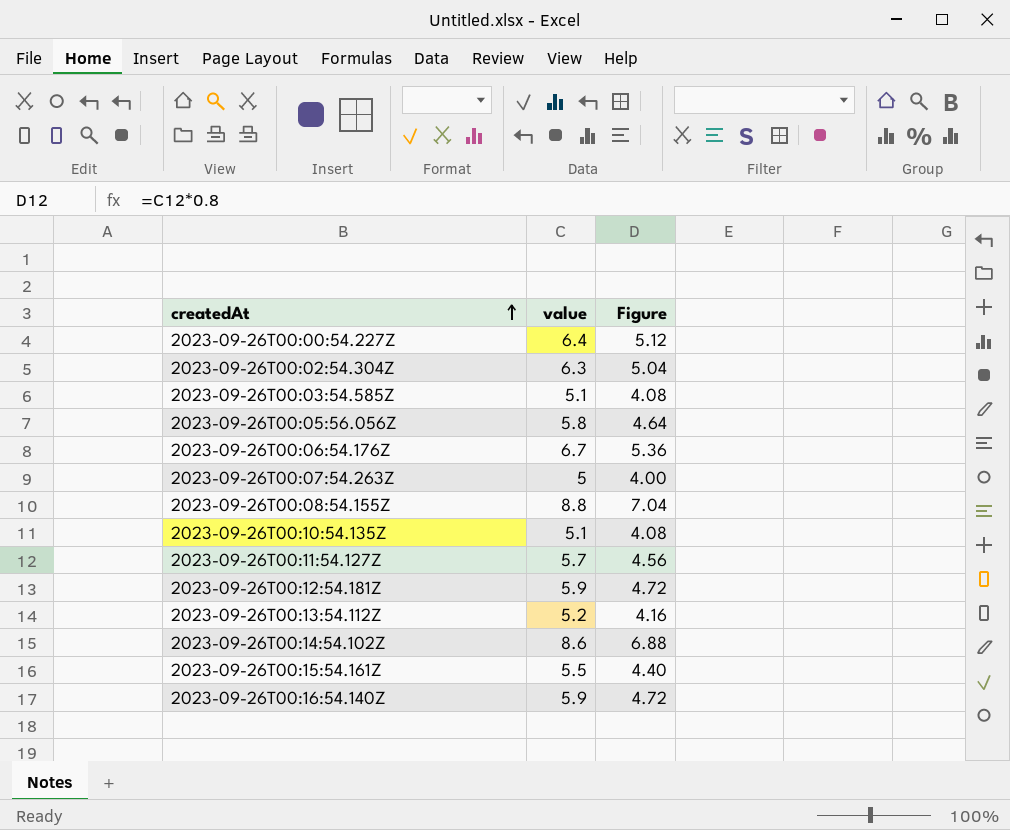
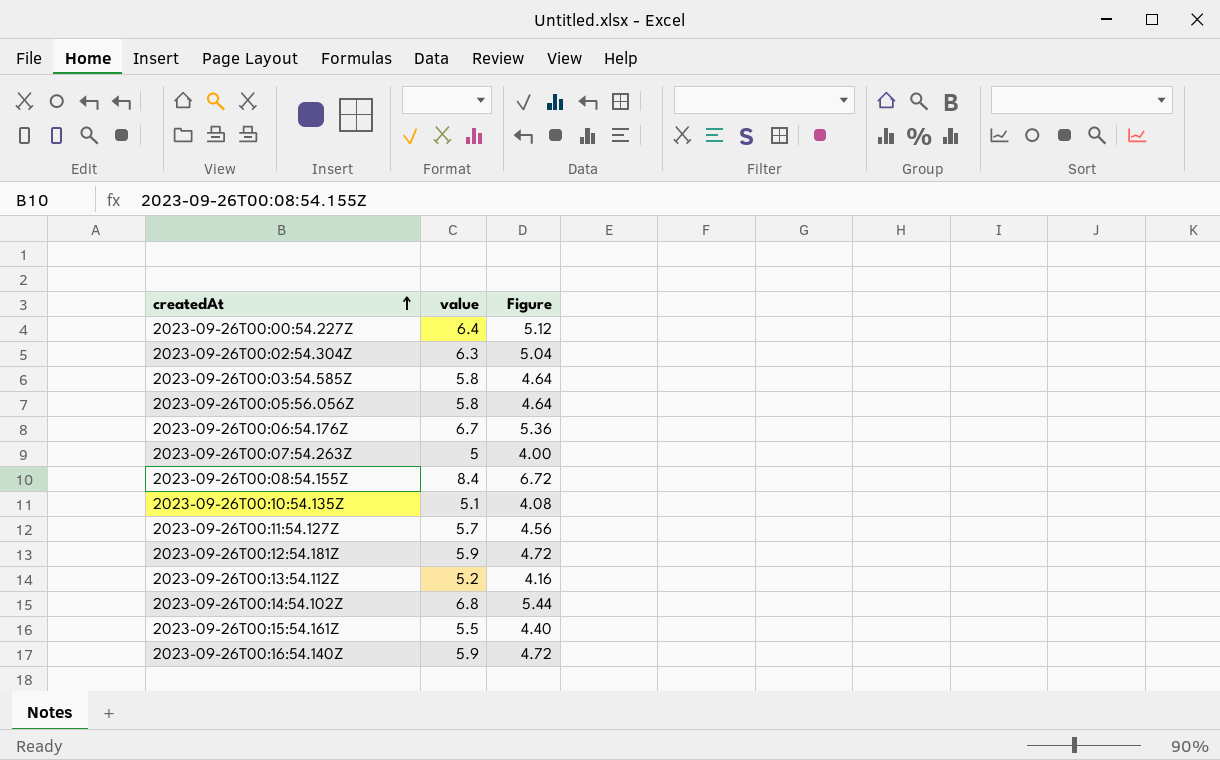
2023-09-26T00:03:54.585Z | value: 5.1 -> 5.8
2023-09-26T00:03:54.585Z | Figure: 4.08 -> 4.64
2023-09-26T00:08:54.155Z | value: 8.8 -> 8.4
2023-09-26T00:08:54.155Z | Figure: 7.04 -> 6.72
2023-09-26T00:14:54.102Z | value: 8.6 -> 6.8
2023-09-26T00:14:54.102Z | Figure: 6.88 -> 5.44

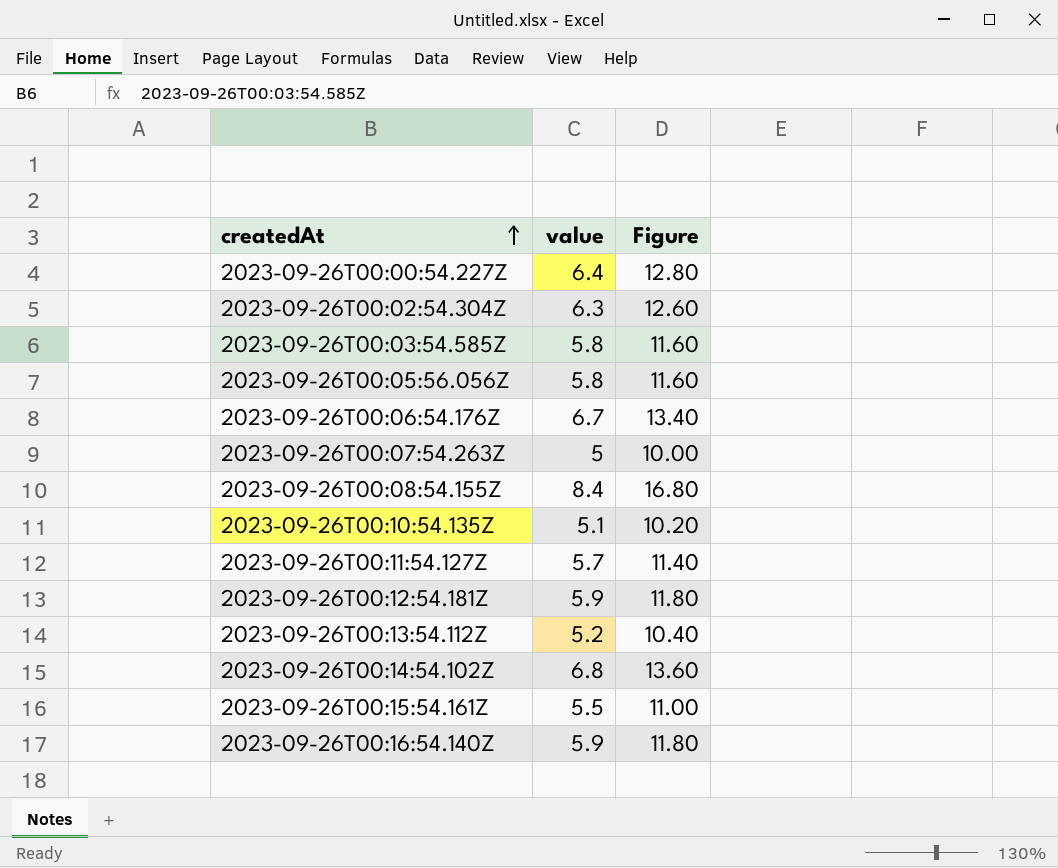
column Figure | formula: [value] * 0.8 -> [value] * 2

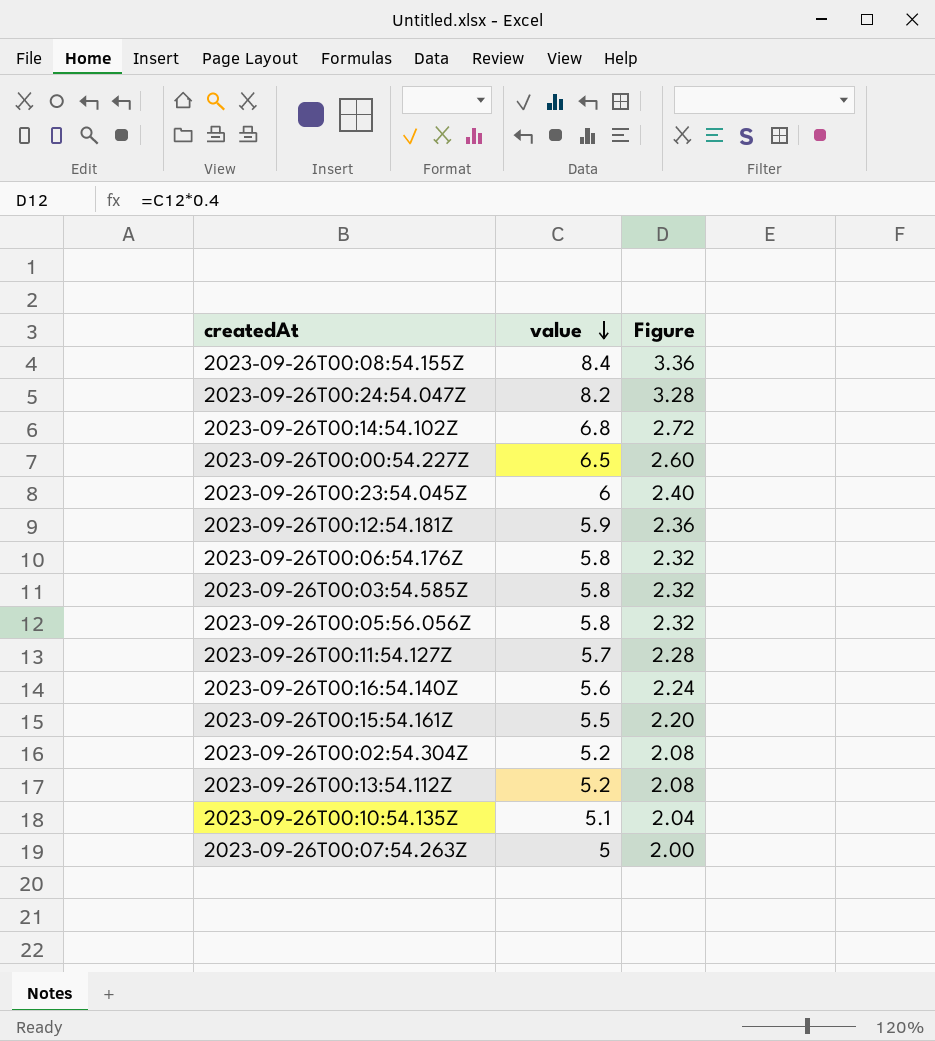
row order: createdAt ascending -> value descending
column Figure | formula: [value] * 2 -> [value] * 0.4
row 2023-09-26T00:24:54.047Z: none -> 8.2 | 3.28
2023-09-26T00:00:54.227Z | value: 6.4 -> 6.5
row 2023-09-26T00:23:54.045Z: none -> 6 | 2.40
2023-09-26T00:06:54.176Z | value: 6.7 -> 5.8
2023-09-26T00:16:54.140Z | value: 5.9 -> 5.6
2023-09-26T00:02:54.304Z | value: 6.3 -> 5.2

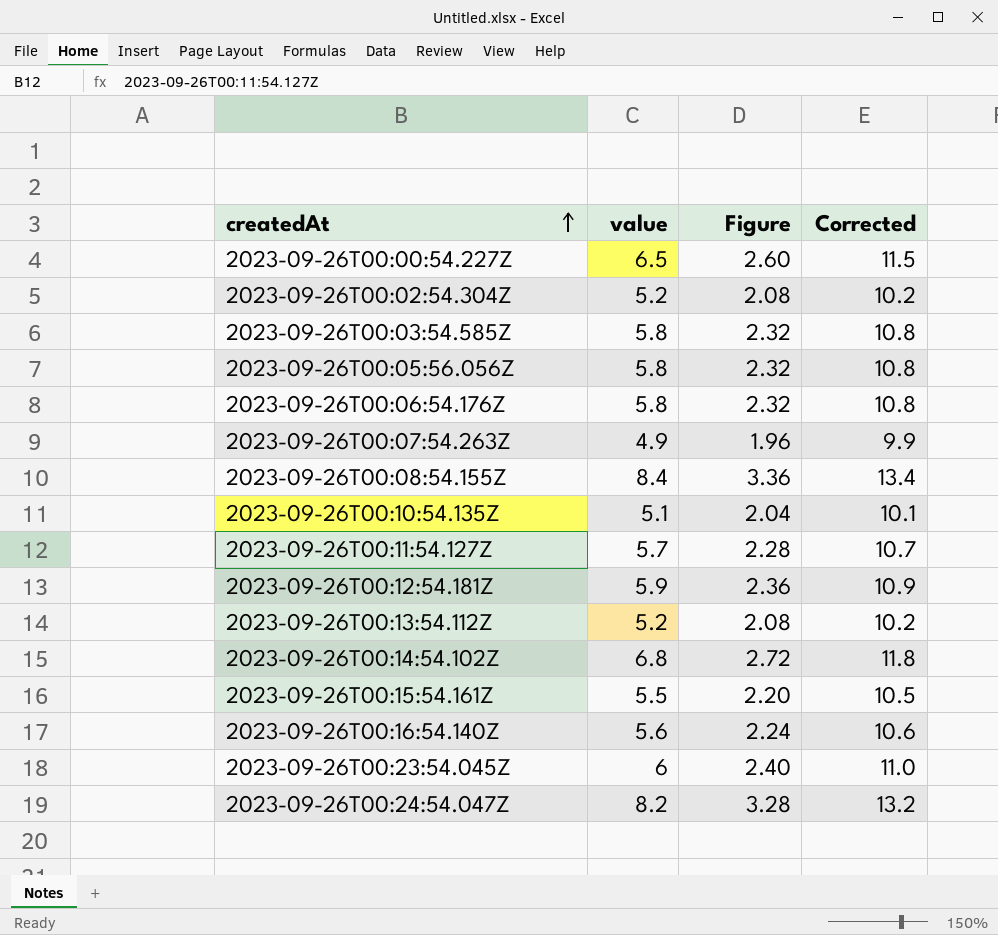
row order: value descending -> createdAt ascending
column Corrected | formula: none -> [value] + 5
2023-09-26T00:07:54.263Z | value: 5 -> 4.9
2023-09-26T00:07:54.263Z | Figure: 2.00 -> 1.96

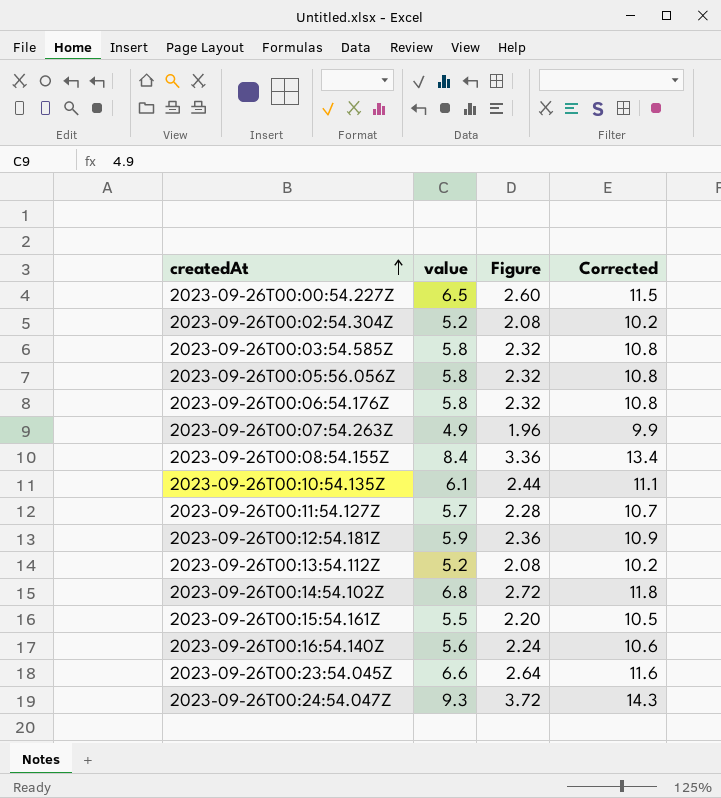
2023-09-26T00:10:54.135Z | value: 5.1 -> 6.1
2023-09-26T00:10:54.135Z | Figure: 2.04 -> 2.44
2023-09-26T00:10:54.135Z | Corrected: 10.1 -> 11.1
2023-09-26T00:23:54.045Z | value: 6 -> 6.6
2023-09-26T00:23:54.045Z | Figure: 2.40 -> 2.64
2023-09-26T00:23:54.045Z | Corrected: 11.0 -> 11.6
2023-09-26T00:24:54.047Z | value: 8.2 -> 9.3
2023-09-26T00:24:54.047Z | Figure: 3.28 -> 3.72
2023-09-26T00:24:54.047Z | Corrected: 13.2 -> 14.3

